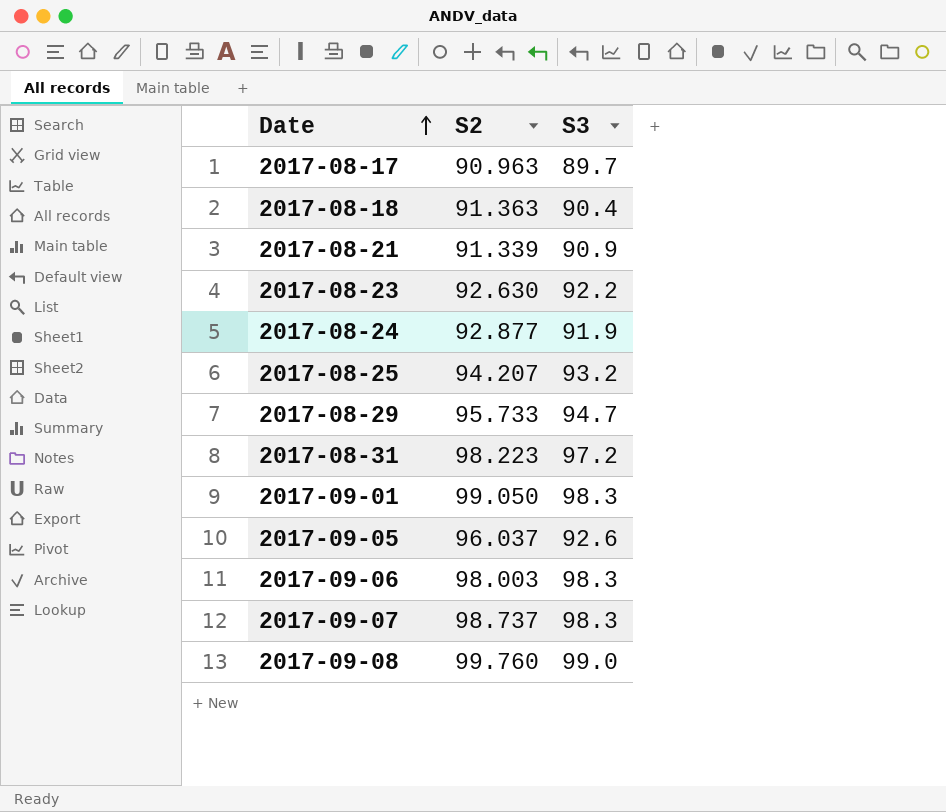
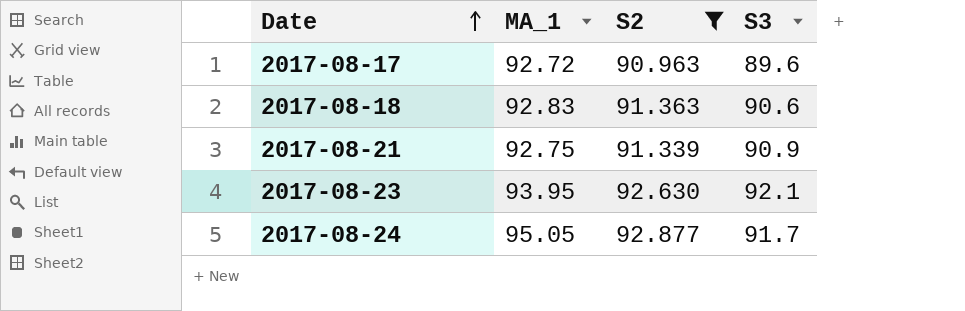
filter: none -> S2 <= 92.877
column MA_1 | position: none -> 2
2017-08-17 | S3: 89.7 -> 89.6
2017-08-18 | S3: 90.4 -> 90.6
2017-08-23 | S3: 92.2 -> 92.1
2017-08-24 | S3: 91.9 -> 91.7

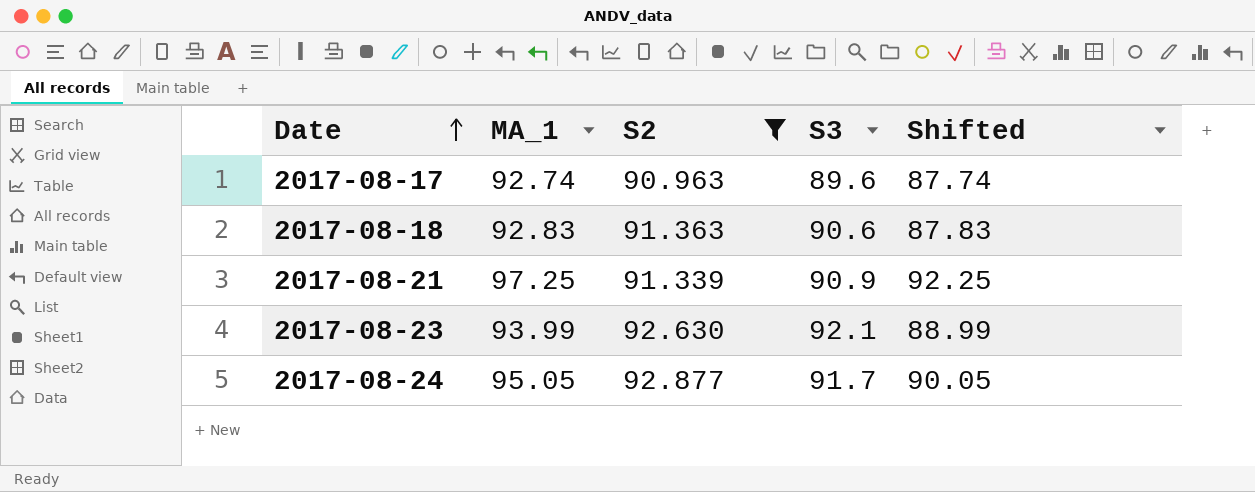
column Shifted | formula: none -> [MA_1] - 5
2017-08-17 | MA_1: 92.72 -> 92.74
2017-08-21 | MA_1: 92.75 -> 97.25
2017-08-23 | MA_1: 93.95 -> 93.99

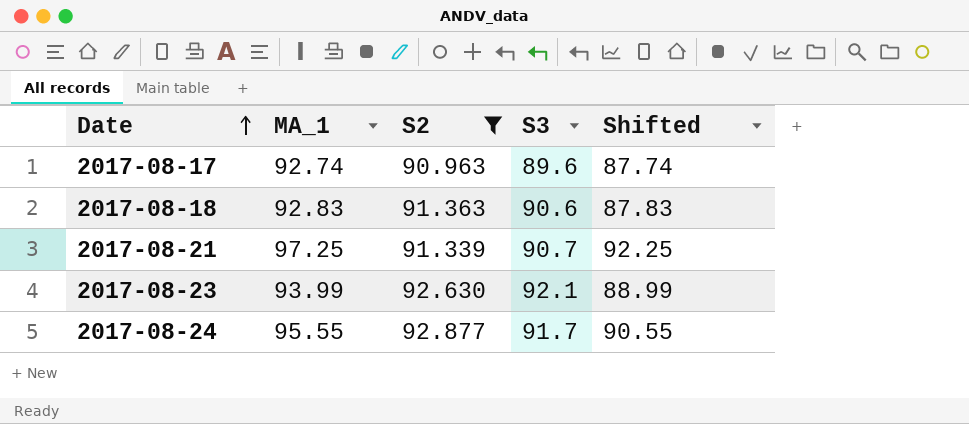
2017-08-21 | S3: 90.9 -> 90.7
2017-08-24 | MA_1: 95.05 -> 95.55
2017-08-24 | Shifted: 90.05 -> 90.55

